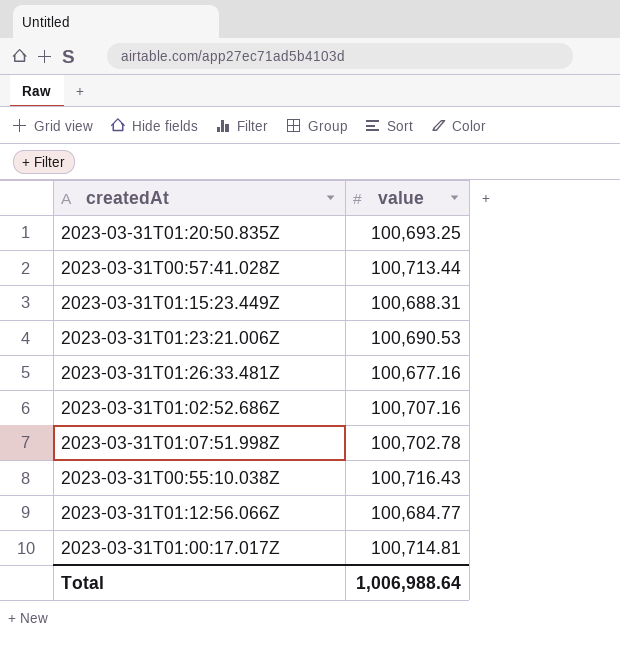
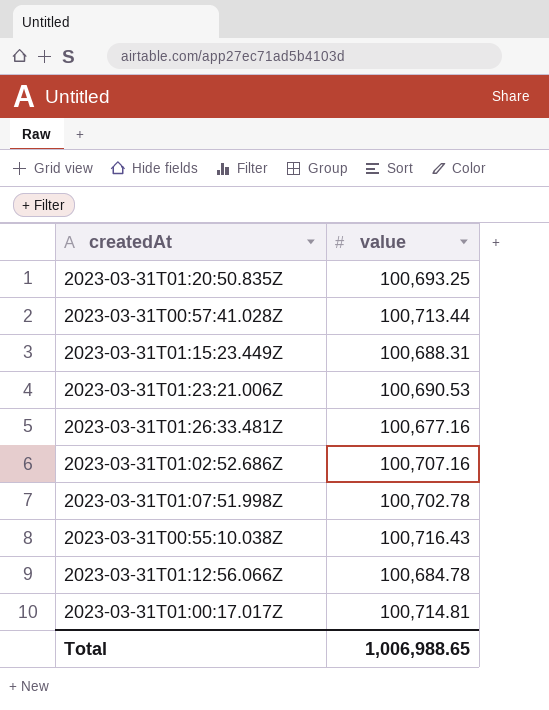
2023-03-31T01:12:56.066Z | value: 100,684.77 -> 100,684.78
Total | value: 1,006,988.64 -> 1,006,988.65

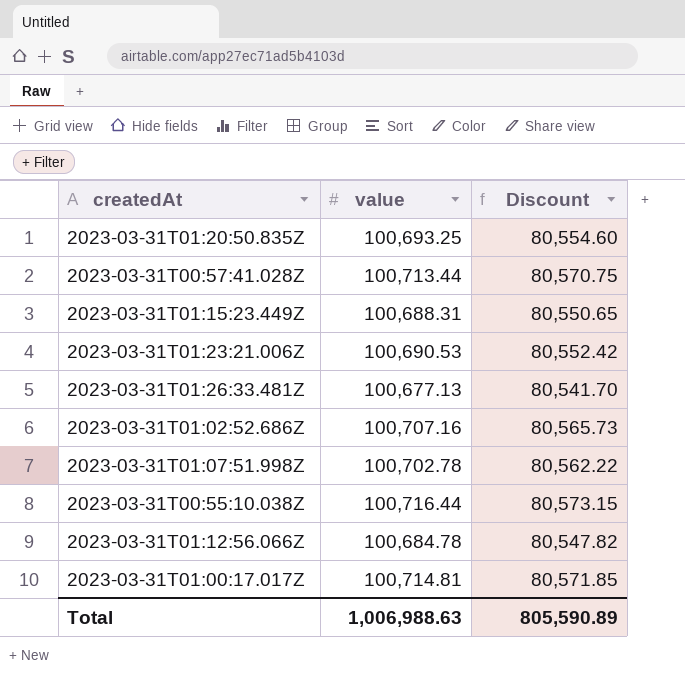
column Discount | formula: none -> [value] * 0.8
2023-03-31T01:26:33.481Z | value: 100,677.16 -> 100,677.13
2023-03-31T00:55:10.038Z | value: 100,716.43 -> 100,716.44
Total | value: 1,006,988.65 -> 1,006,988.63

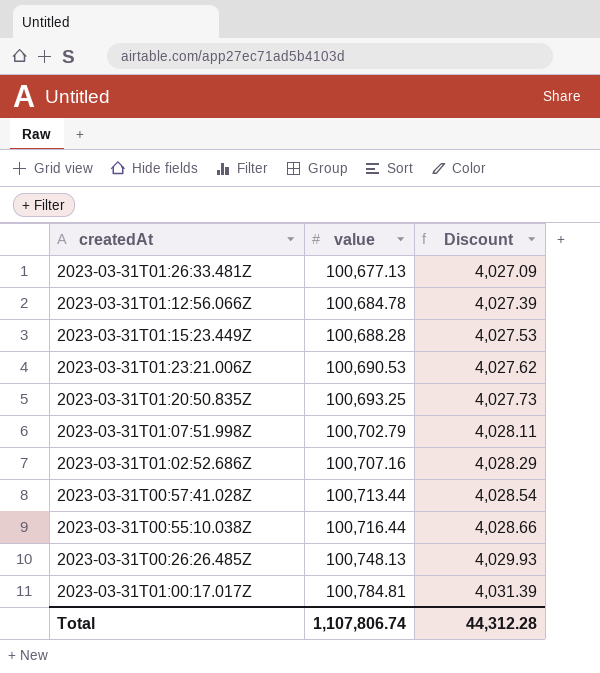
row order: none -> value ascending
column Discount | formula: [value] * 0.8 -> [value] * 0.04
2023-03-31T01:15:23.449Z | value: 100,688.31 -> 100,688.28
2023-03-31T01:07:51.998Z | value: 100,702.78 -> 100,702.79
row 2023-03-31T00:26:26.485Z: none -> 100,748.13 | 4,029.93
2023-03-31T01:00:17.017Z | value: 100,714.81 -> 100,784.81
Total | value: 1,006,988.63 -> 1,107,806.74
Total | Discount: 805,590.89 -> 44,312.28

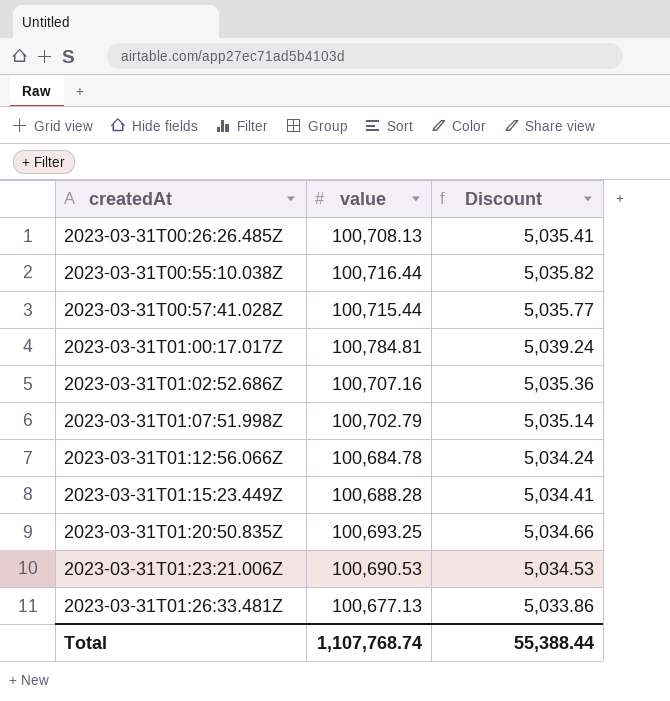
row order: value ascending -> createdAt ascending
column Discount | formula: [value] * 0.04 -> [value] * 0.05
2023-03-31T00:26:26.485Z | value: 100,748.13 -> 100,708.13
2023-03-31T00:57:41.028Z | value: 100,713.44 -> 100,715.44
Total | value: 1,107,806.74 -> 1,107,768.74
Total | Discount: 44,312.28 -> 55,388.44

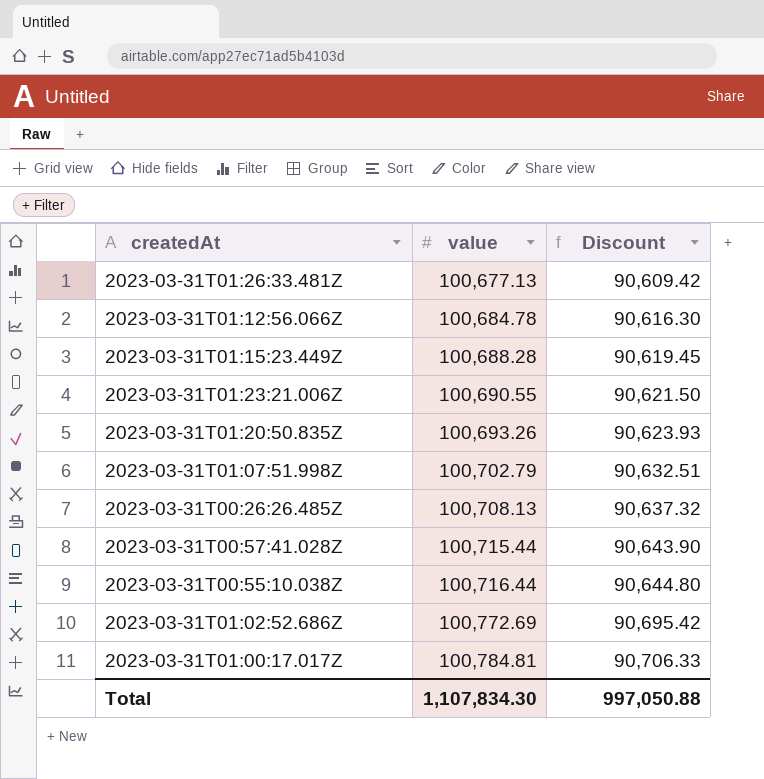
row order: createdAt ascending -> value ascending
column Discount | formula: [value] * 0.05 -> [value] * 0.9
2023-03-31T01:23:21.006Z | value: 100,690.53 -> 100,690.55
2023-03-31T01:20:50.835Z | value: 100,693.25 -> 100,693.26
2023-03-31T01:02:52.686Z | value: 100,707.16 -> 100,772.69
Total | value: 1,107,768.74 -> 1,107,834.30
Total | Discount: 55,388.44 -> 997,050.88

